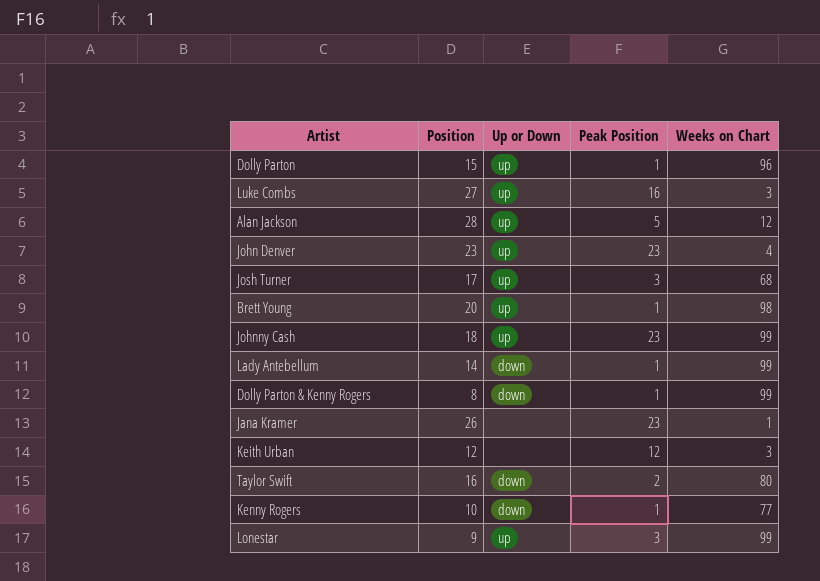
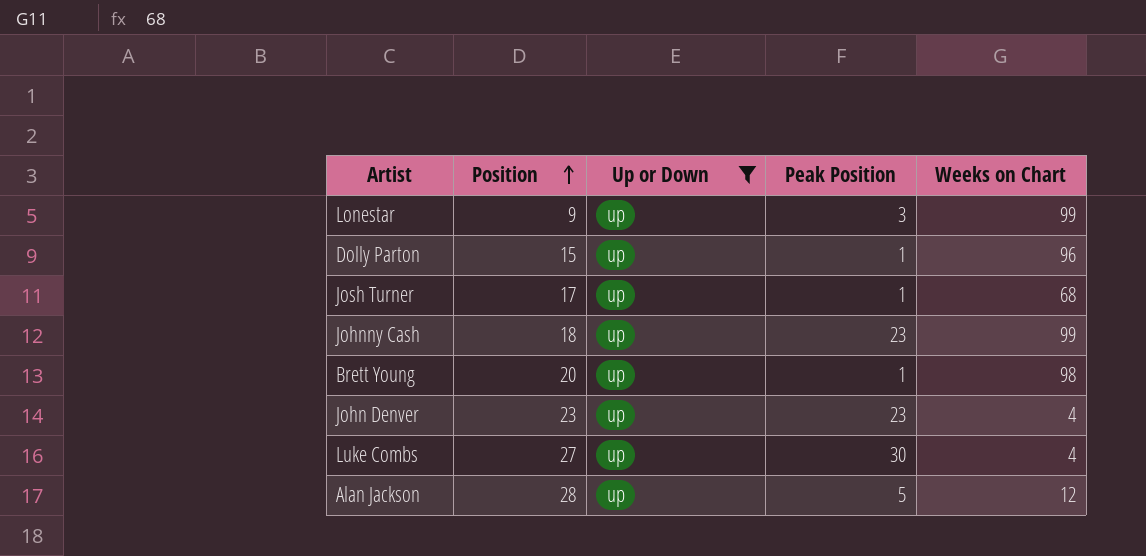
filter: none -> Up or Down = up
row order: none -> Position ascending
Josh Turner | Peak Position: 3 -> 1
Luke Combs | Peak Position: 16 -> 30
Luke Combs | Weeks on Chart: 3 -> 4

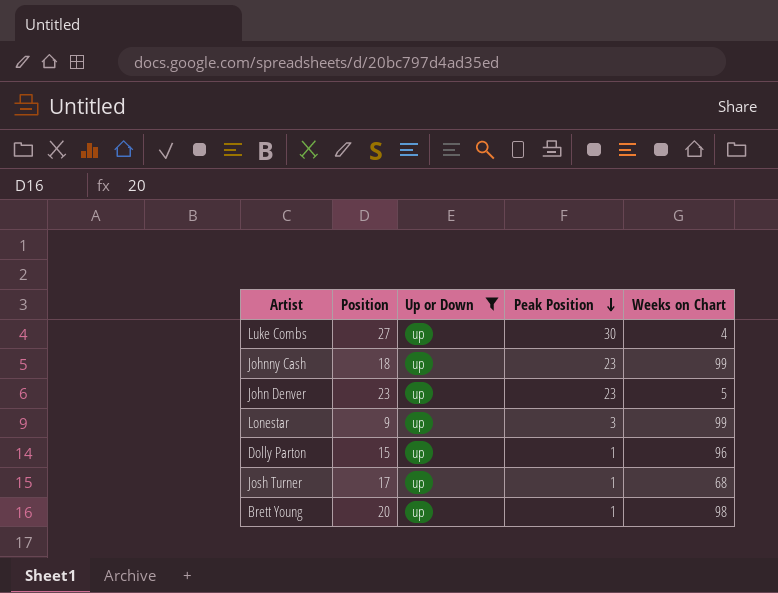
row order: Position ascending -> Peak Position descending
row Alan Jackson: 28 | up | 5 | 12 -> none
John Denver | Weeks on Chart: 4 -> 5

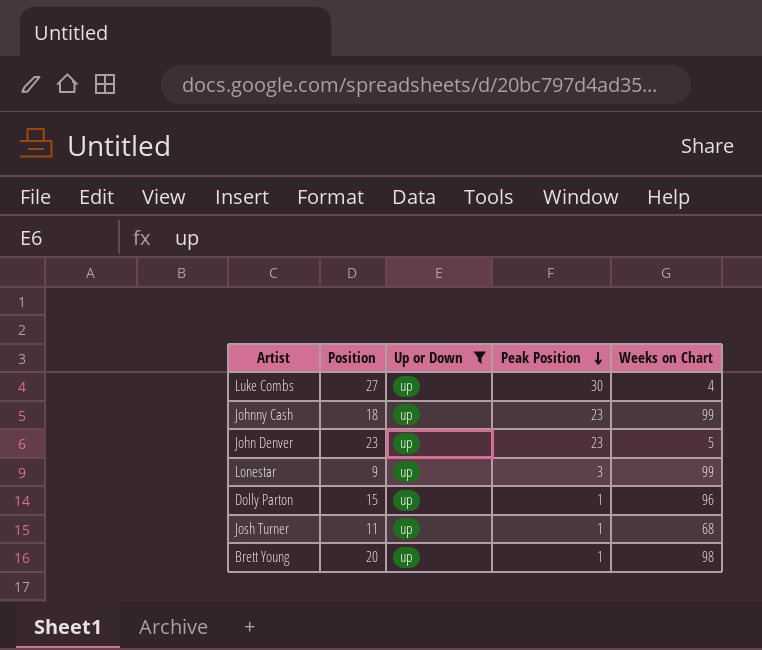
Josh Turner | Position: 17 -> 11

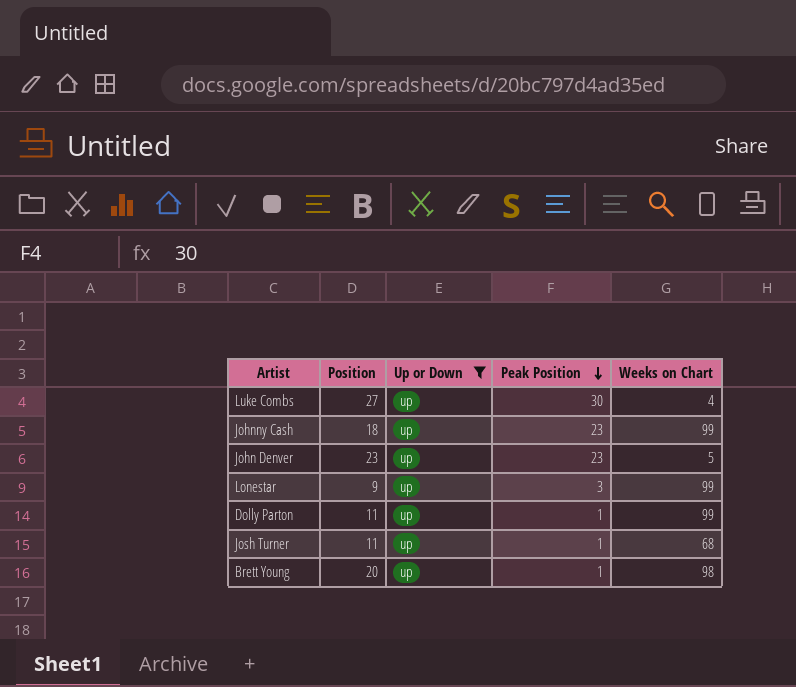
Dolly Parton | Position: 15 -> 11
Dolly Parton | Weeks on Chart: 96 -> 99

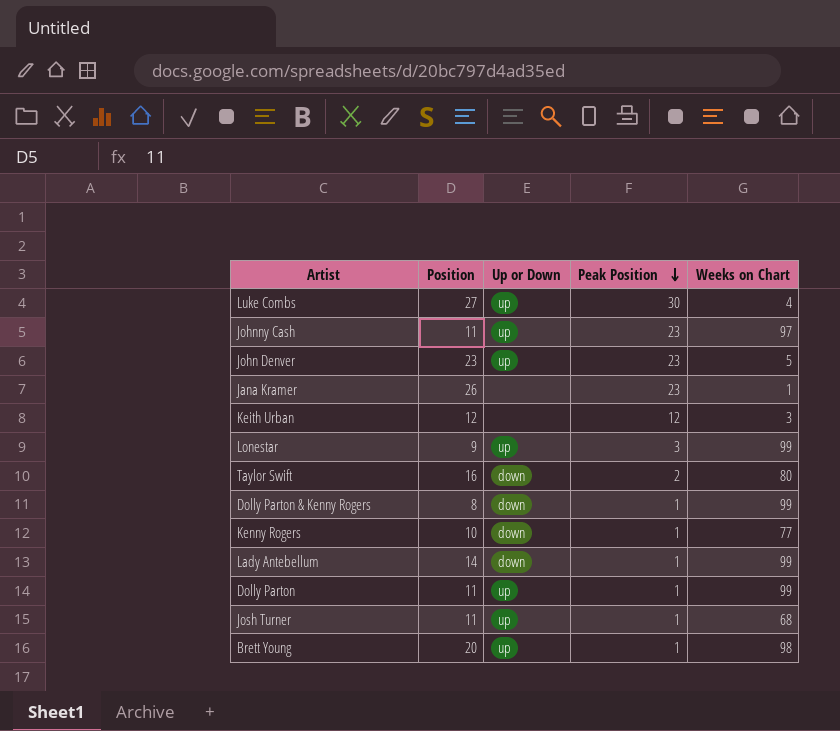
filter: Up or Down = up -> none
Johnny Cash | Position: 18 -> 11
Johnny Cash | Weeks on Chart: 99 -> 97

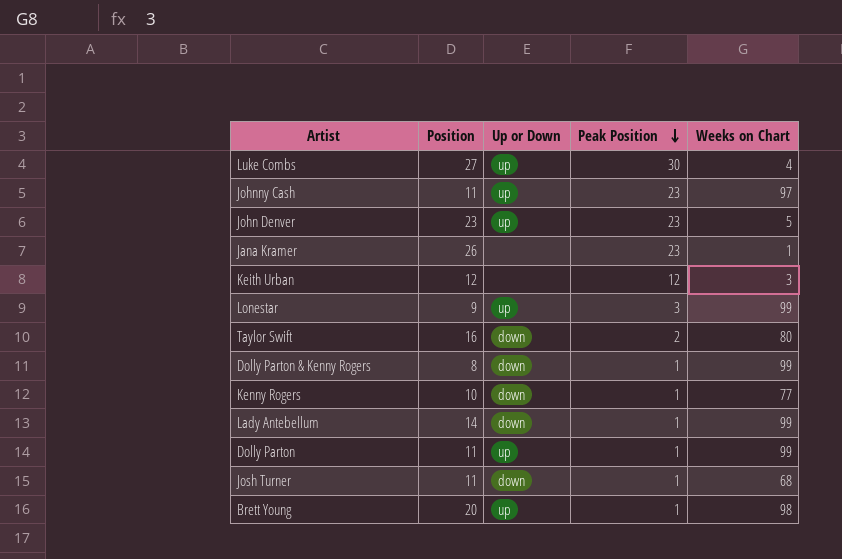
Josh Turner | Up or Down: up -> down

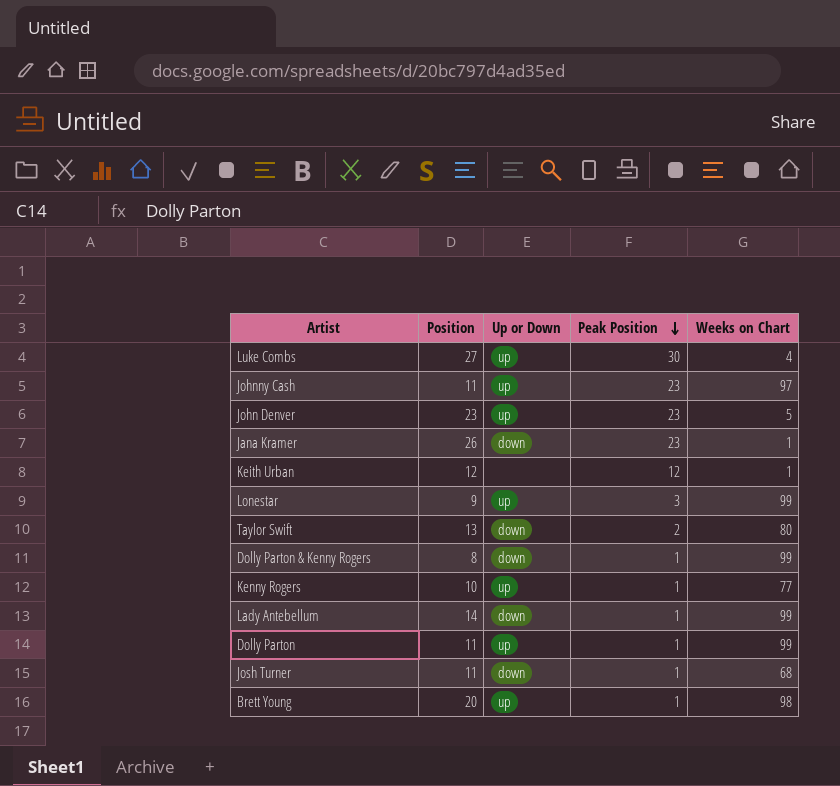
Jana Kramer | Up or Down: none -> down
Keith Urban | Weeks on Chart: 3 -> 1
Taylor Swift | Position: 16 -> 13
Kenny Rogers | Up or Down: down -> up

